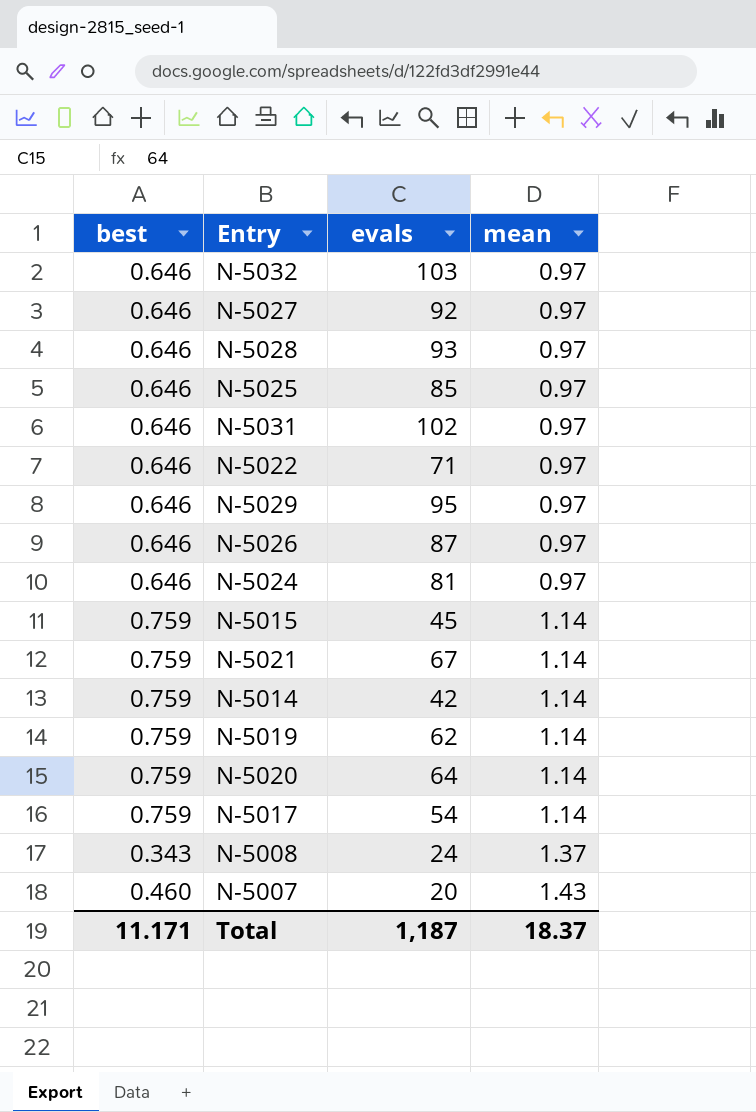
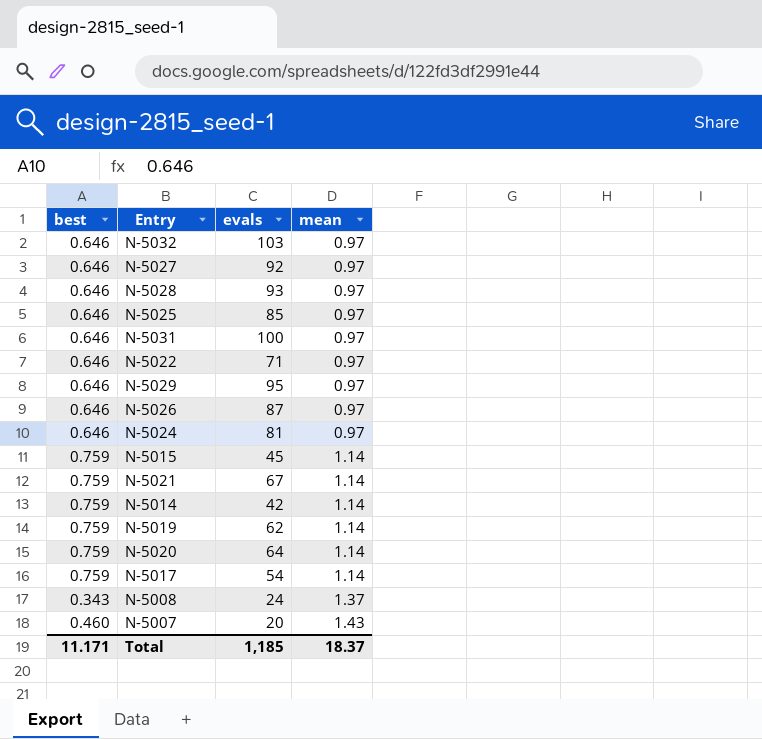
N-5031 | evals: 102 -> 100
Total | evals: 1,187 -> 1,185

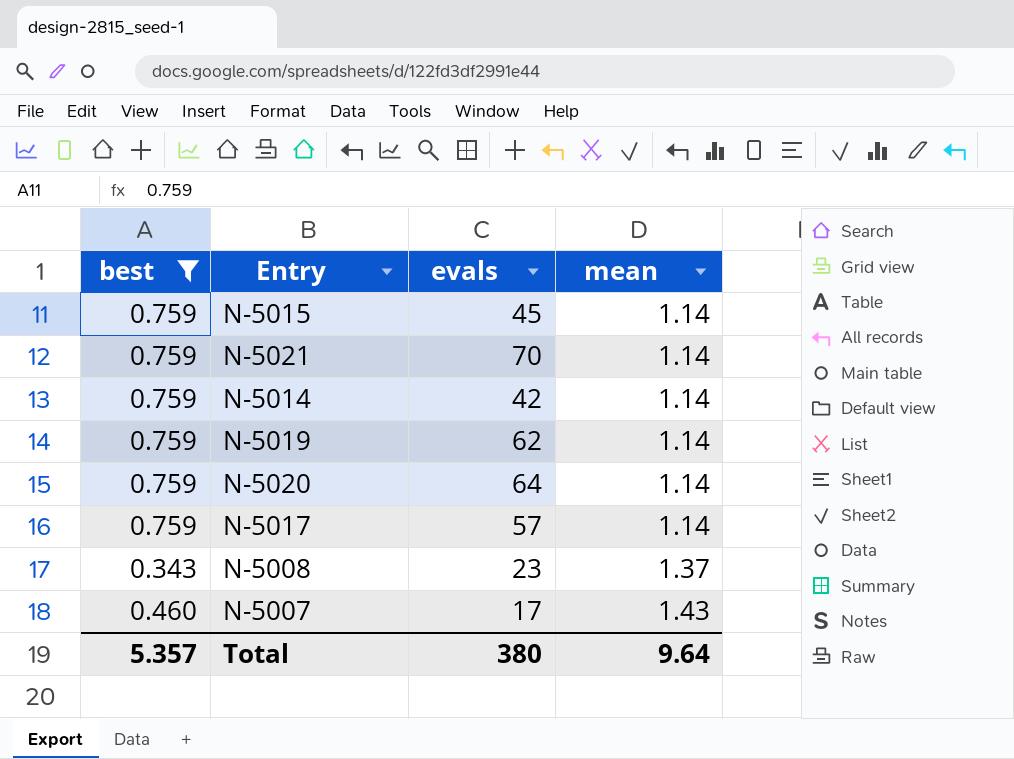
filter: none -> best != 0.646
N-5021 | evals: 67 -> 70
N-5017 | evals: 54 -> 57
N-5008 | evals: 24 -> 23
N-5007 | evals: 20 -> 17
Total | best: 11.171 -> 5.357
Total | evals: 1,185 -> 380
Total | mean: 18.37 -> 9.64

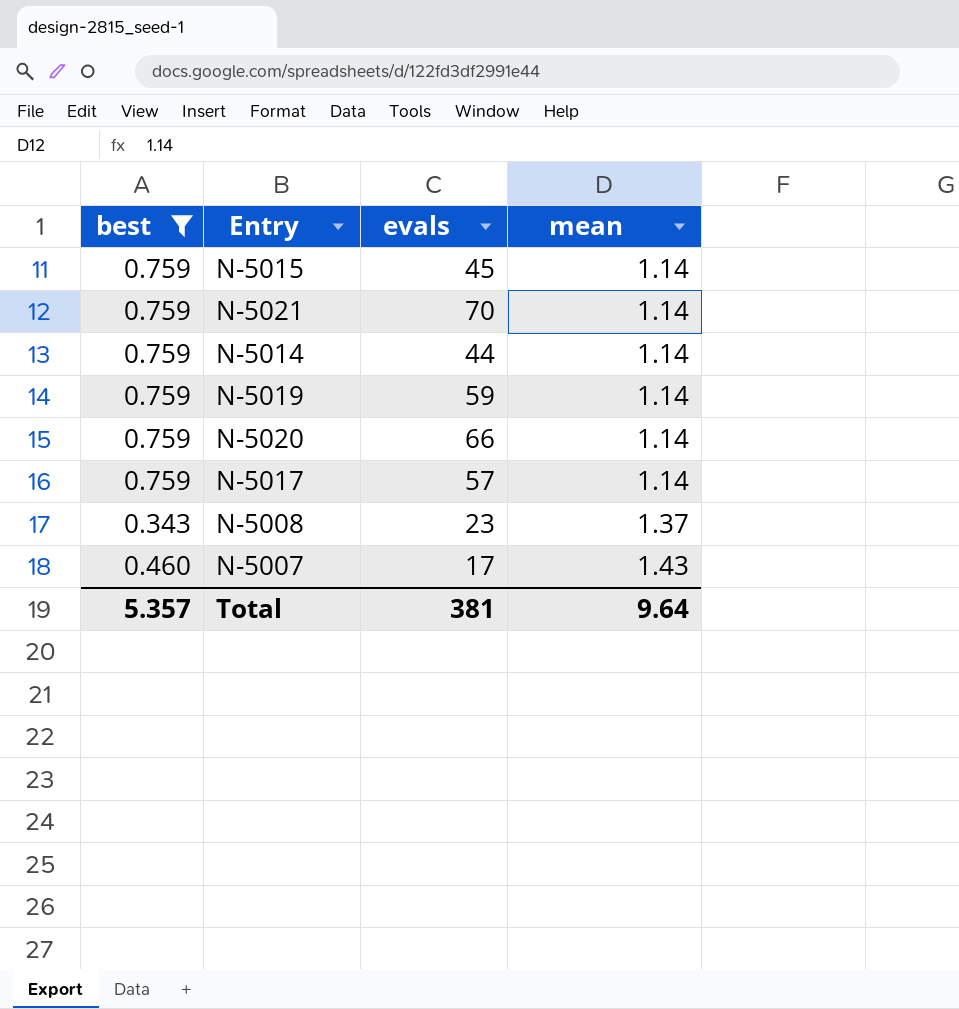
N-5014 | evals: 42 -> 44
N-5019 | evals: 62 -> 59
N-5020 | evals: 64 -> 66
Total | evals: 380 -> 381

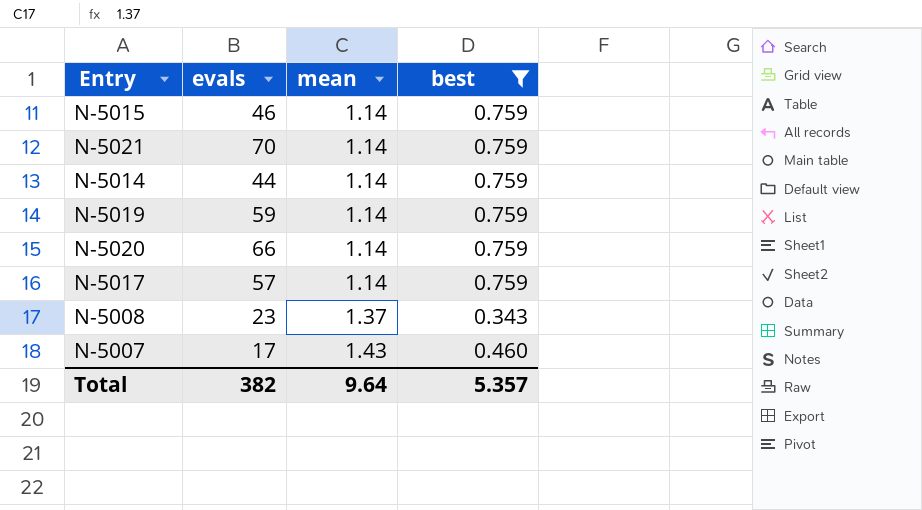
column best | position: 1 -> 4
N-5015 | evals: 45 -> 46
Total | evals: 381 -> 382

